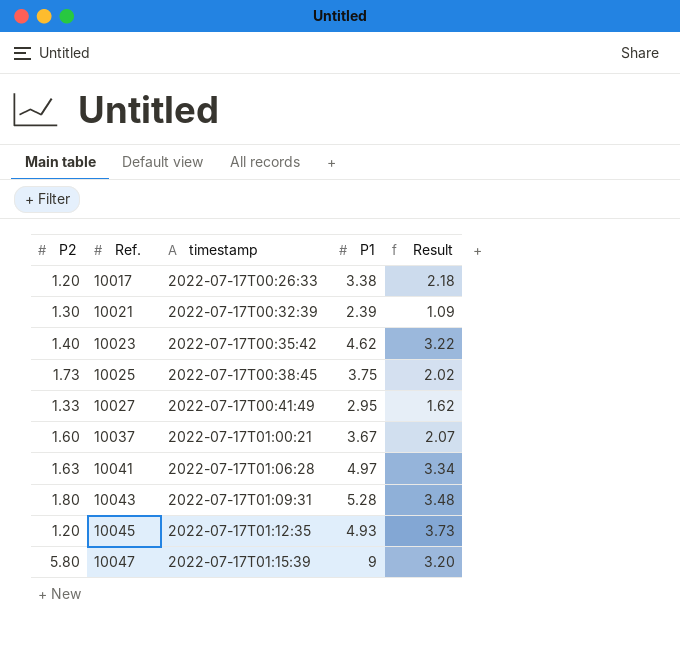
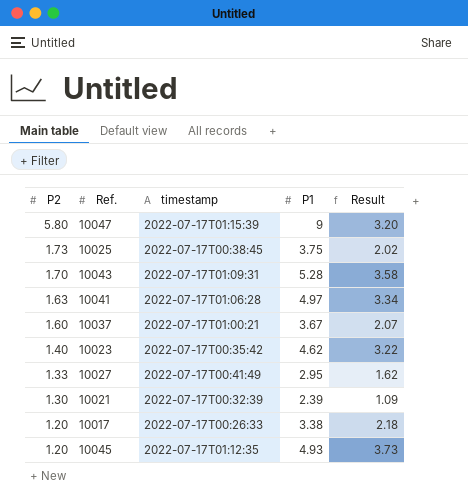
row order: Ref. ascending -> P2 descending
10043 | P2: 1.80 -> 1.70
10043 | Result: 3.48 -> 3.58

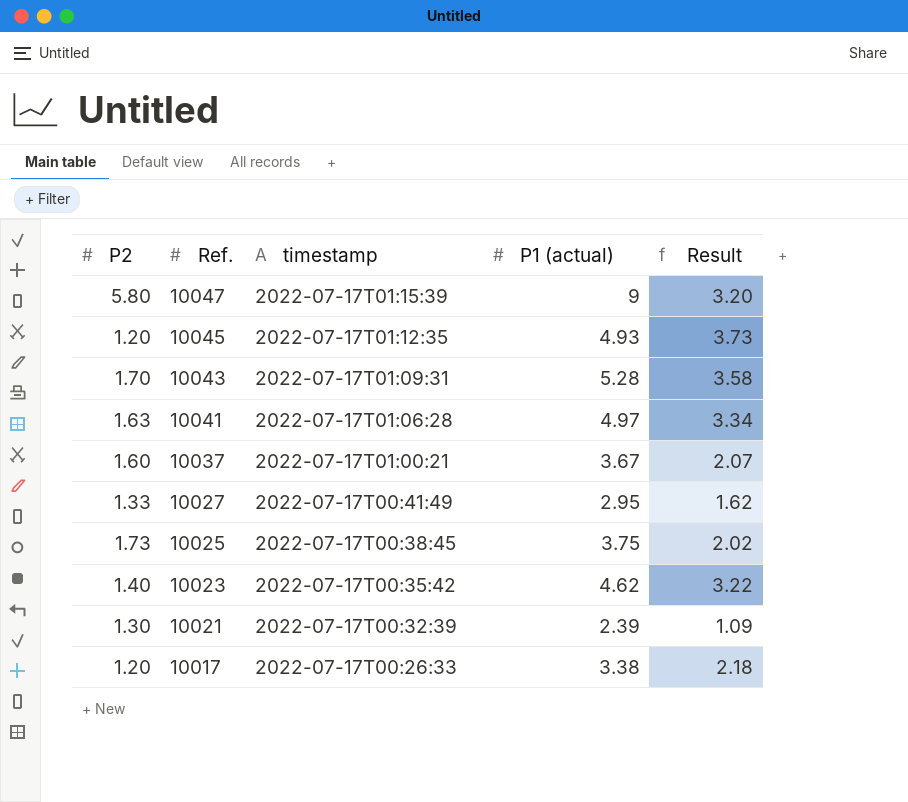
row order: P2 descending -> Ref. descending
column name: P1 -> P1 (actual)

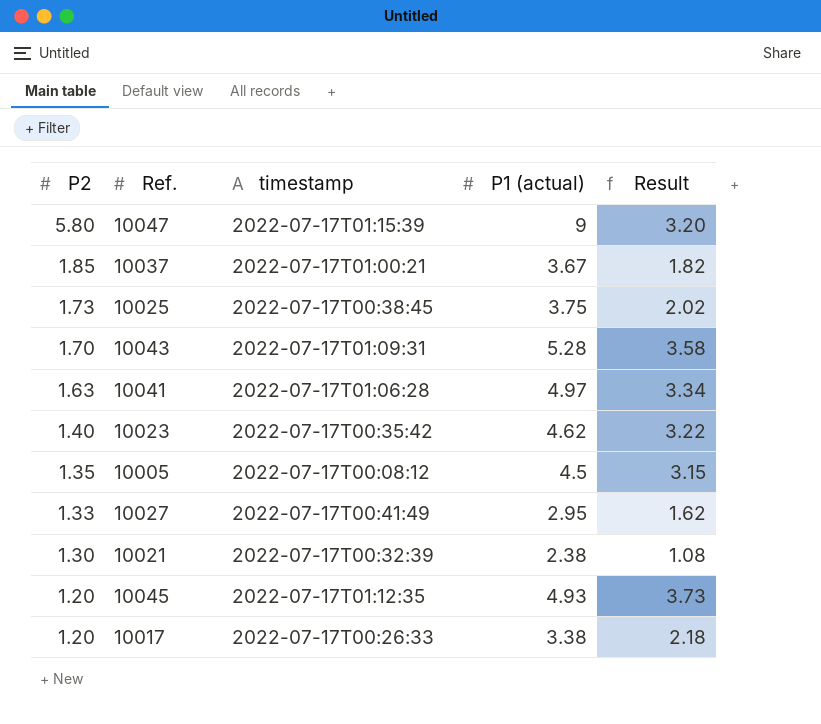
row order: Ref. descending -> P2 descending
10037 | P2: 1.60 -> 1.85
10037 | Result: 2.07 -> 1.82
row 10005: none -> 1.35 | 2022-07-17T00:08:12 | 4.5 | 3.15
10021 | P1 (actual): 2.39 -> 2.38
10021 | Result: 1.09 -> 1.08

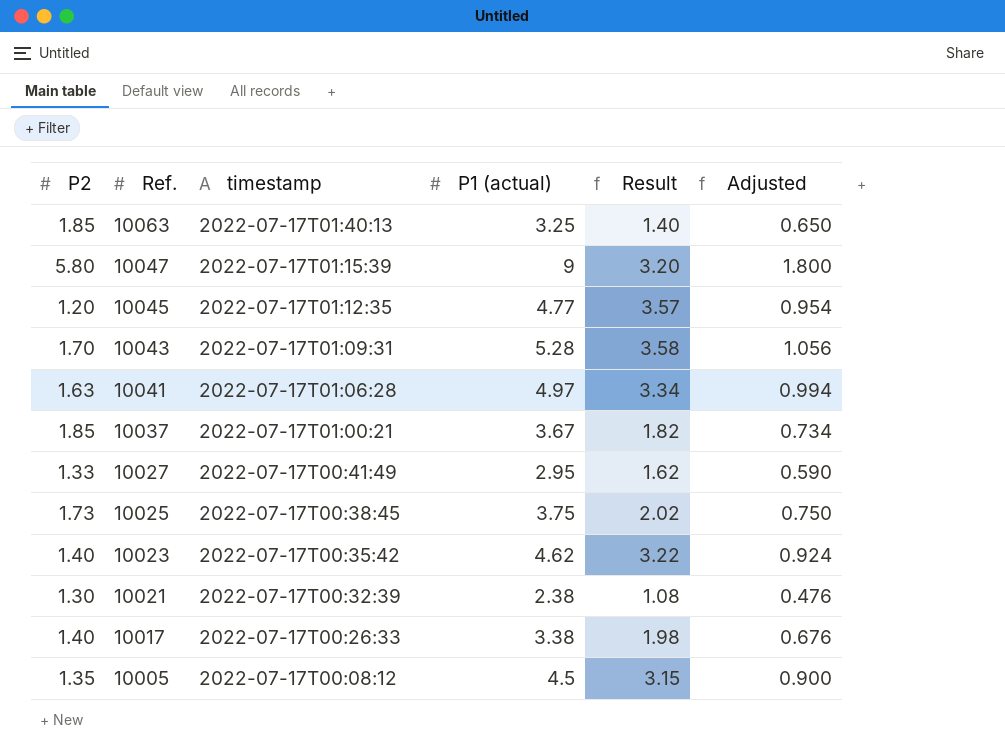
row order: P2 descending -> Ref. descending
column Adjusted | formula: none -> [P1 (actual)] * 0.2
row 10063: none -> 1.85 | 2022-07-17T01:40:13 | 3.25 | 1.40 | 0.650
10045 | P1 (actual): 4.93 -> 4.77
10045 | Result: 3.73 -> 3.57
10017 | P2: 1.20 -> 1.40
10017 | Result: 2.18 -> 1.98

